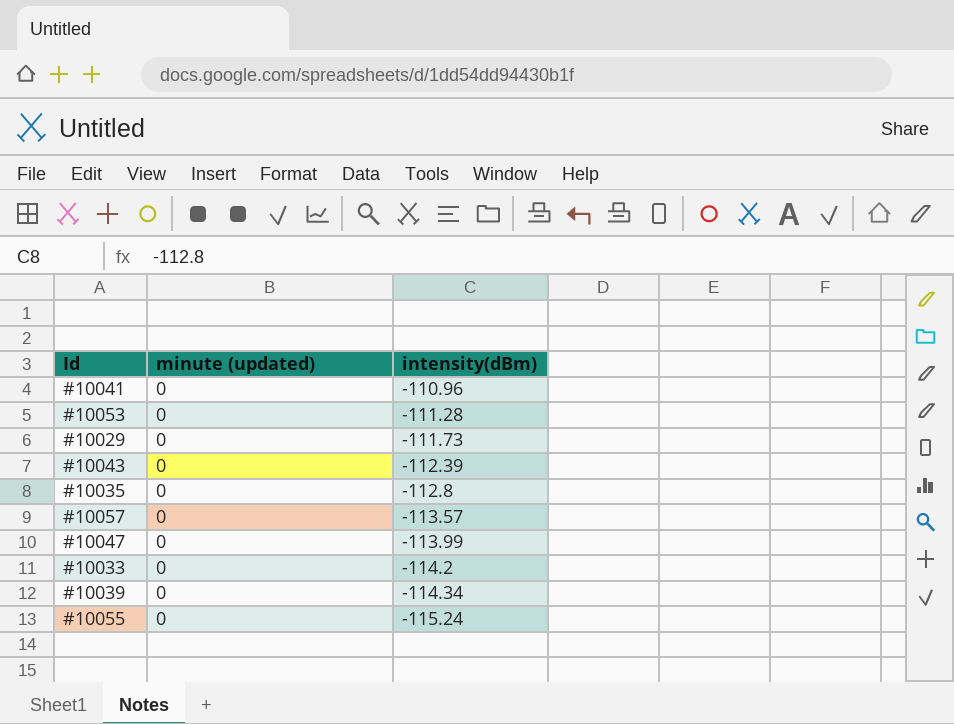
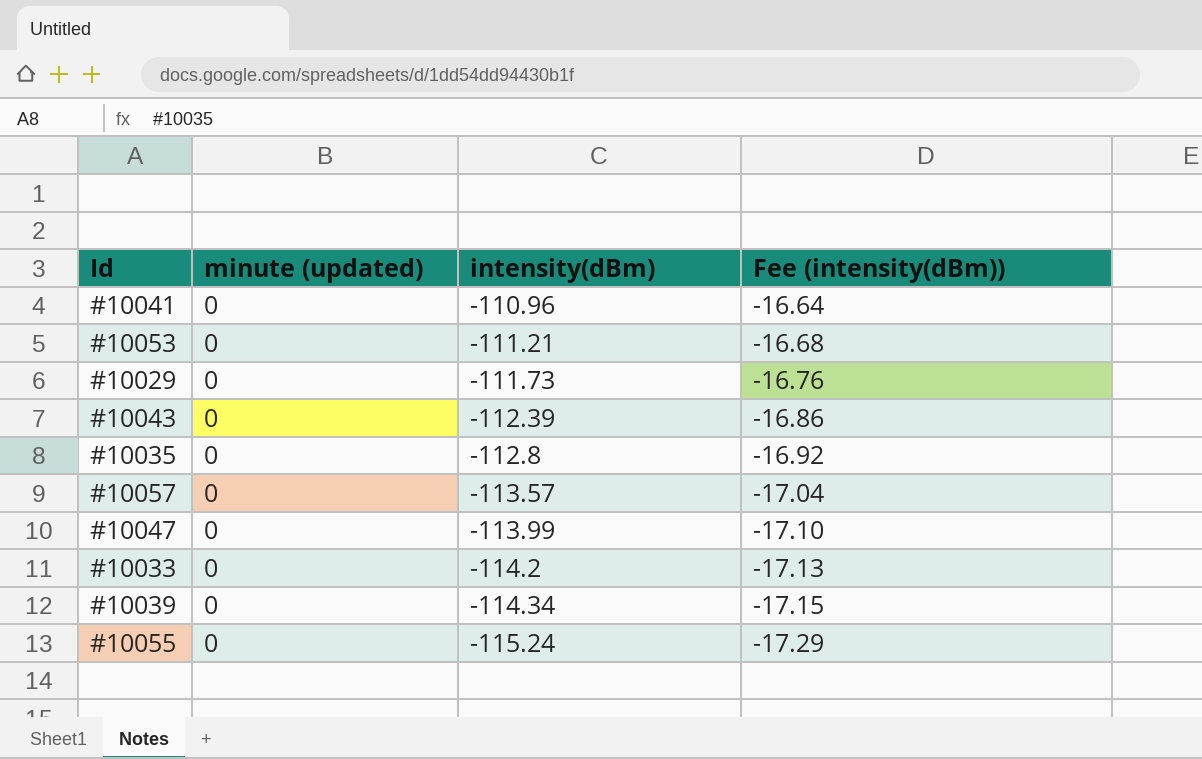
column Fee (intensity(dBm)) | formula: none -> [intensity(dBm)] * 0.15
#10053 | intensity(dBm): -111.28 -> -111.21

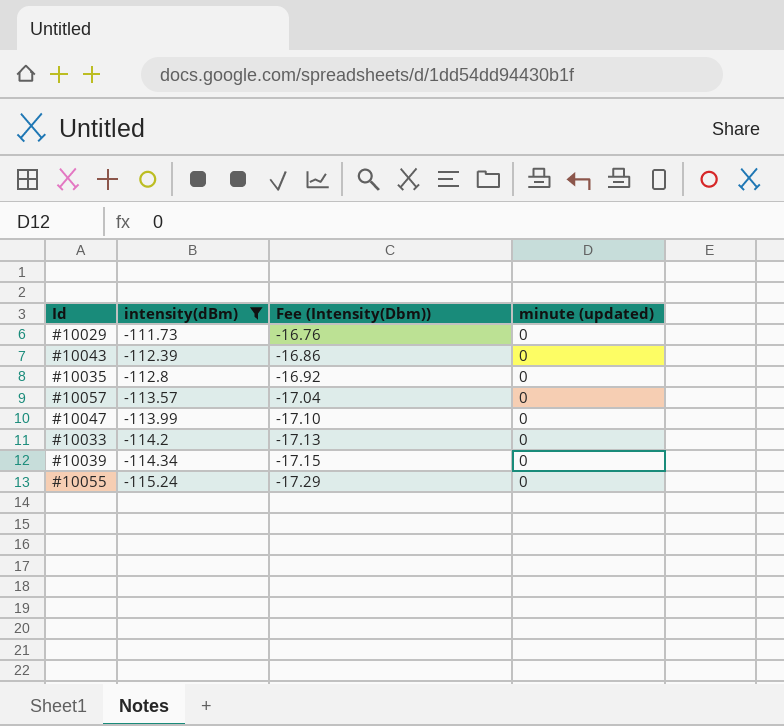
filter: none -> intensity(dBm) <= -111.73
column name: Fee (intensity(dBm)) -> Fee (Intensity(Dbm))
column minute (updated) | position: 2 -> 4

